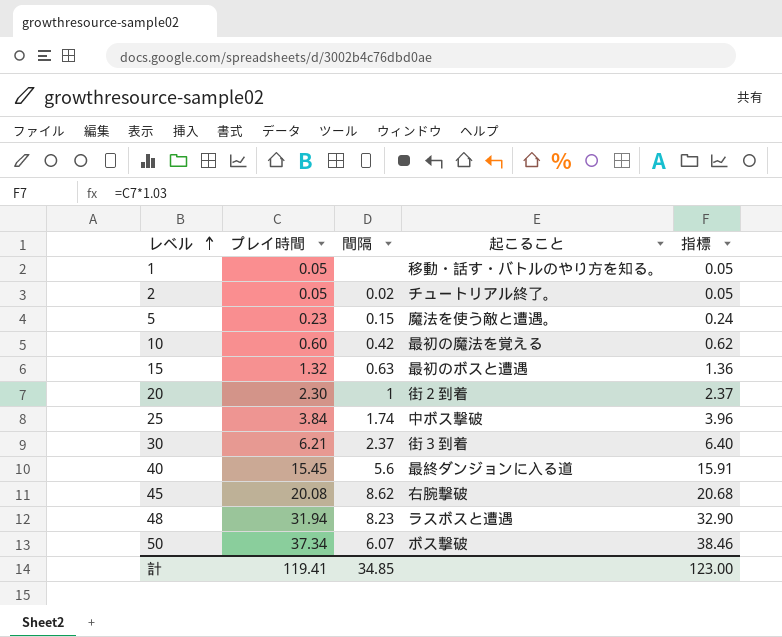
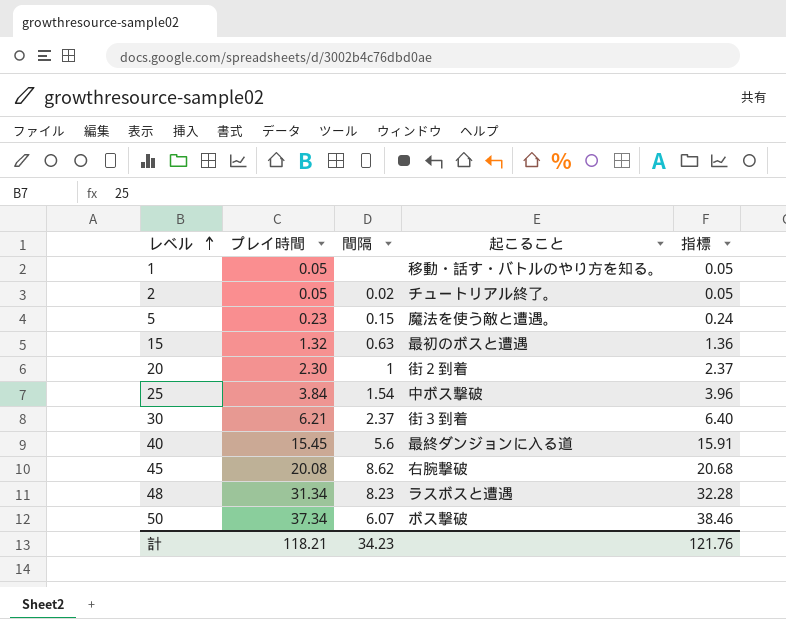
row 10: 0.60 | 0.42 | 最初の魔法を覚える | 0.62 -> none
25 | 間隔: 1.74 -> 1.54
48 | プレイ時間: 31.94 -> 31.34
48 | 指標: 32.90 -> 32.28
計 | プレイ時間: 119.41 -> 118.21
計 | 間隔: 34.85 -> 34.23
計 | 指標: 123.00 -> 121.76

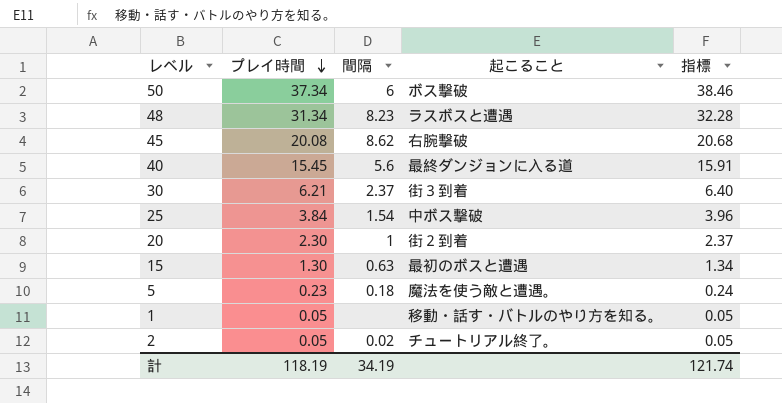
row order: レベル ascending -> プレイ時間 descending
50 | 間隔: 6.07 -> 6
15 | プレイ時間: 1.32 -> 1.30
15 | 指標: 1.36 -> 1.34
5 | 間隔: 0.15 -> 0.18
計 | プレイ時間: 118.21 -> 118.19
計 | 間隔: 34.23 -> 34.19
計 | 指標: 121.76 -> 121.74

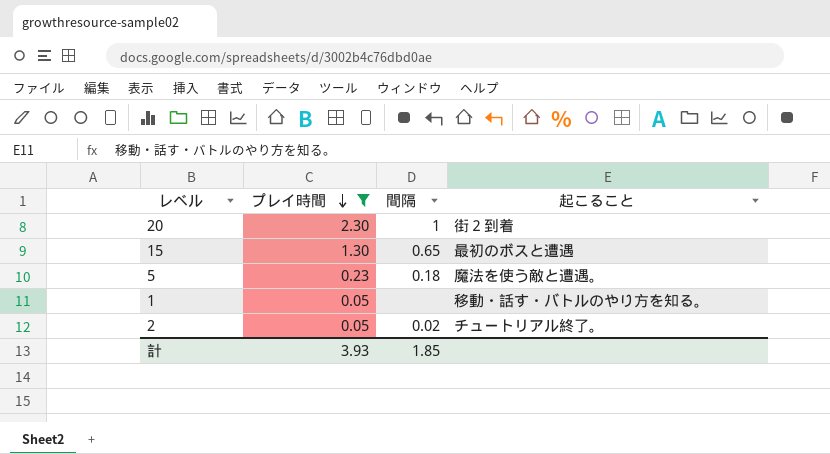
filter: none -> プレイ時間 <= 2.30
column 指標 | formula: [プレイ時間] * 1.03 -> none
15 | 間隔: 0.63 -> 0.65
計 | プレイ時間: 118.19 -> 3.93
計 | 間隔: 34.19 -> 1.85

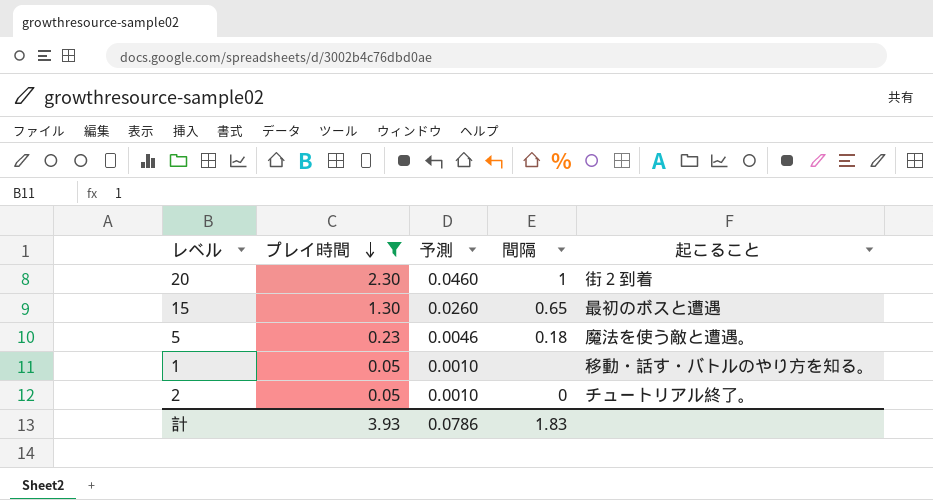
column 予測 | formula: none -> [プレイ時間] * 0.02
2 | 間隔: 0.02 -> 0
計 | 間隔: 1.85 -> 1.83

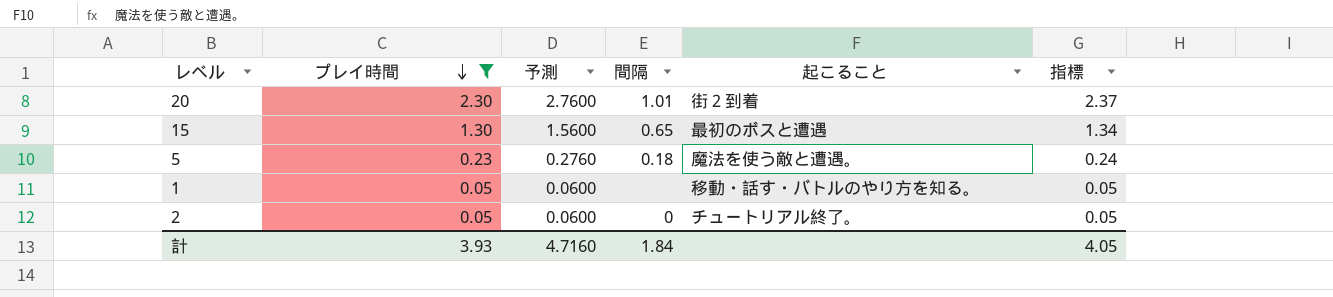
column 予測 | formula: [プレイ時間] * 0.02 -> [プレイ時間] * 1.2
column 指標 | formula: none -> [プレイ時間] * 1.03
20 | 間隔: 1 -> 1.01
計 | 予測: 0.0786 -> 4.7160
計 | 間隔: 1.83 -> 1.84

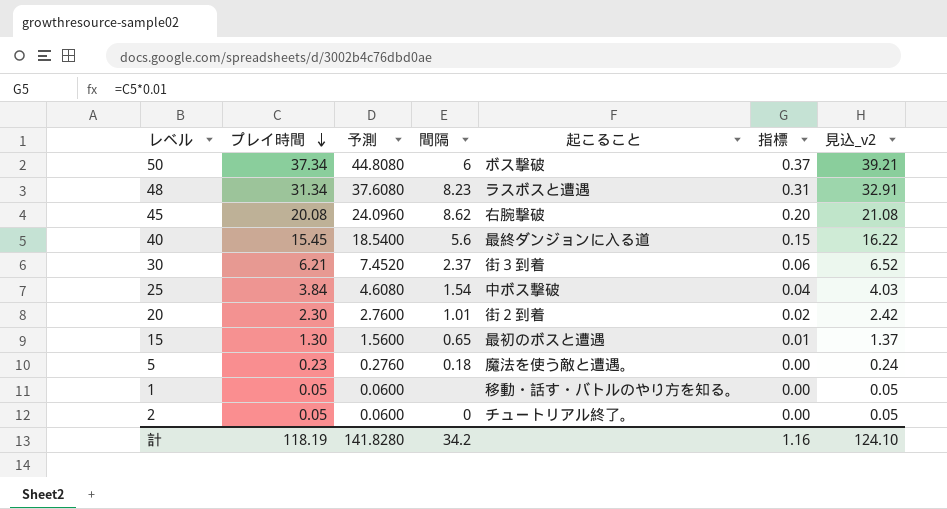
filter: プレイ時間 <= 2.30 -> none
column 指標 | formula: [プレイ時間] * 1.03 -> [プレイ時間] * 0.01
column 見込_v2 | formula: none -> [プレイ時間] * 1.05
計 | プレイ時間: 3.93 -> 118.19
計 | 予測: 4.7160 -> 141.8280
計 | 間隔: 1.84 -> 34.2
計 | 指標: 4.05 -> 1.16

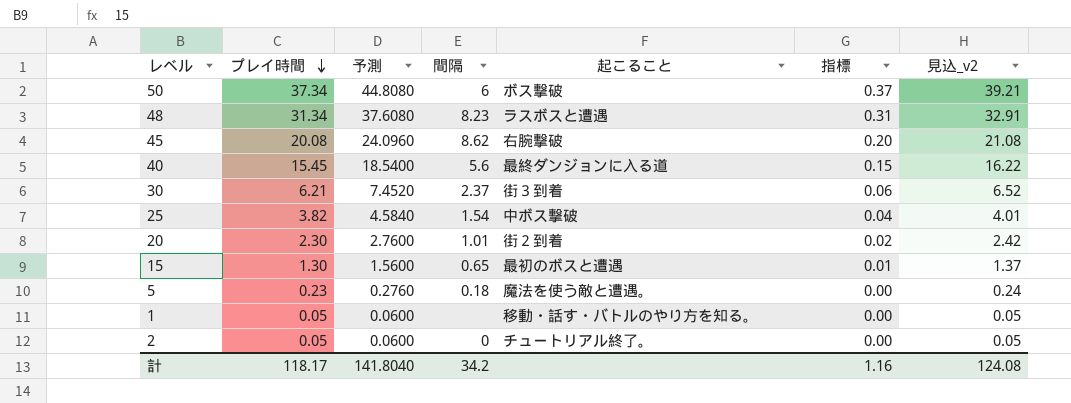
25 | プレイ時間: 3.84 -> 3.82
25 | 予測: 4.6080 -> 4.5840
25 | 見込_v2: 4.03 -> 4.01
計 | プレイ時間: 118.19 -> 118.17
計 | 予測: 141.8280 -> 141.8040
計 | 見込_v2: 124.10 -> 124.08

